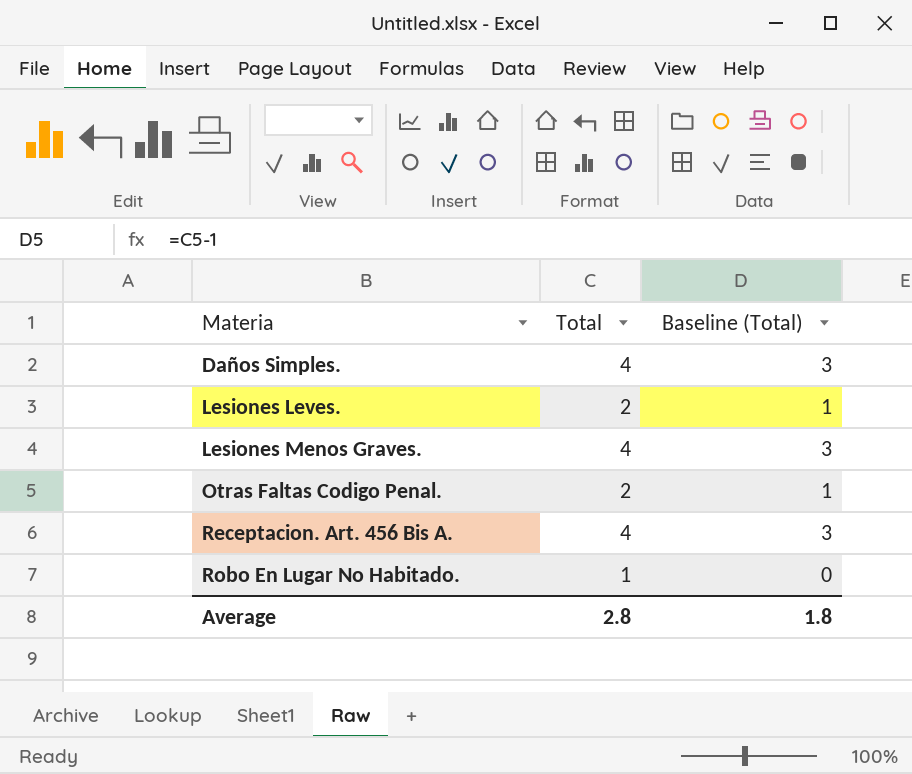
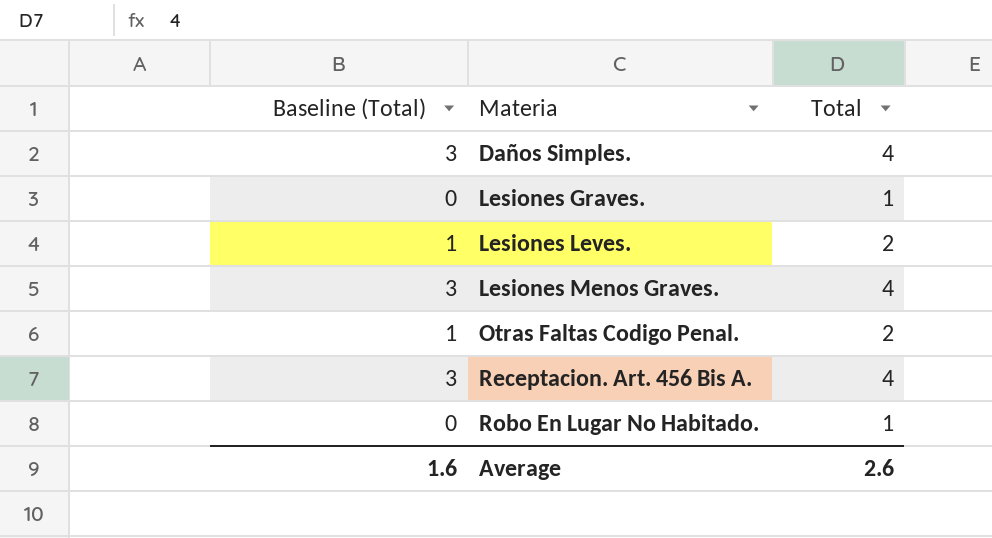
column Baseline (Total) | position: 3 -> 1
row Lesiones Graves.: none -> 0 | 1
Average | Baseline (Total): 1.8 -> 1.6
Average | Total: 2.8 -> 2.6

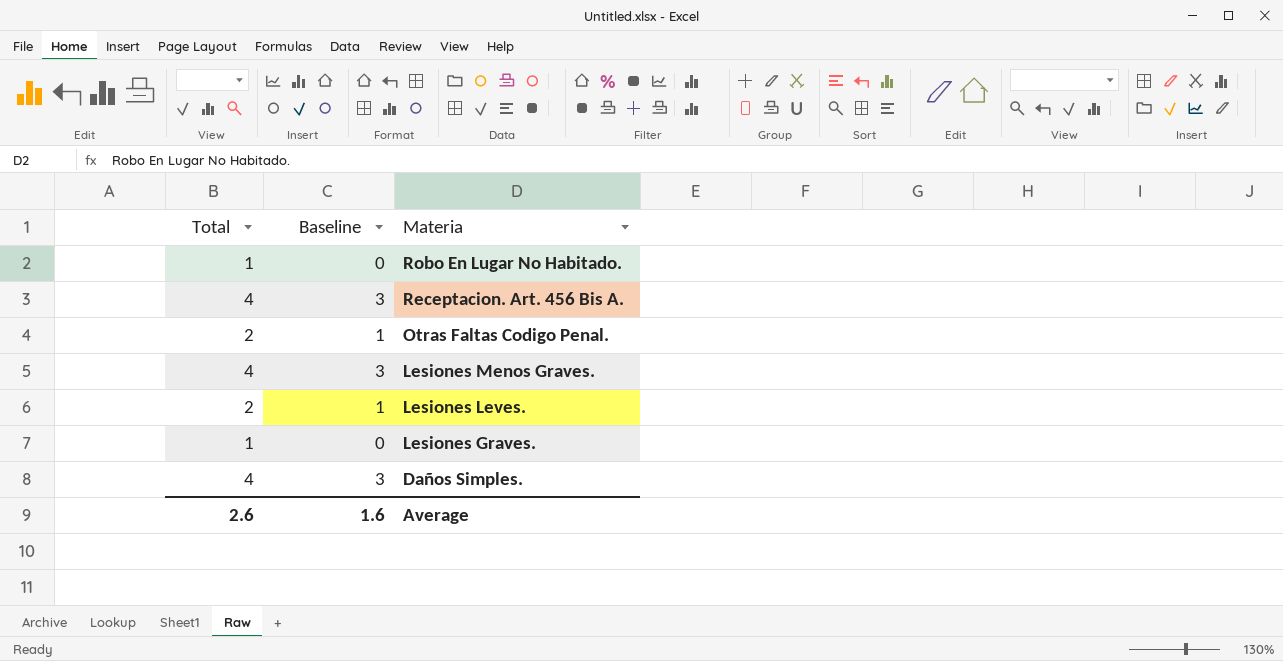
row order: Materia ascending -> Materia descending
column Total | position: 3 -> 1
column name: Baseline (Total) -> Baseline

